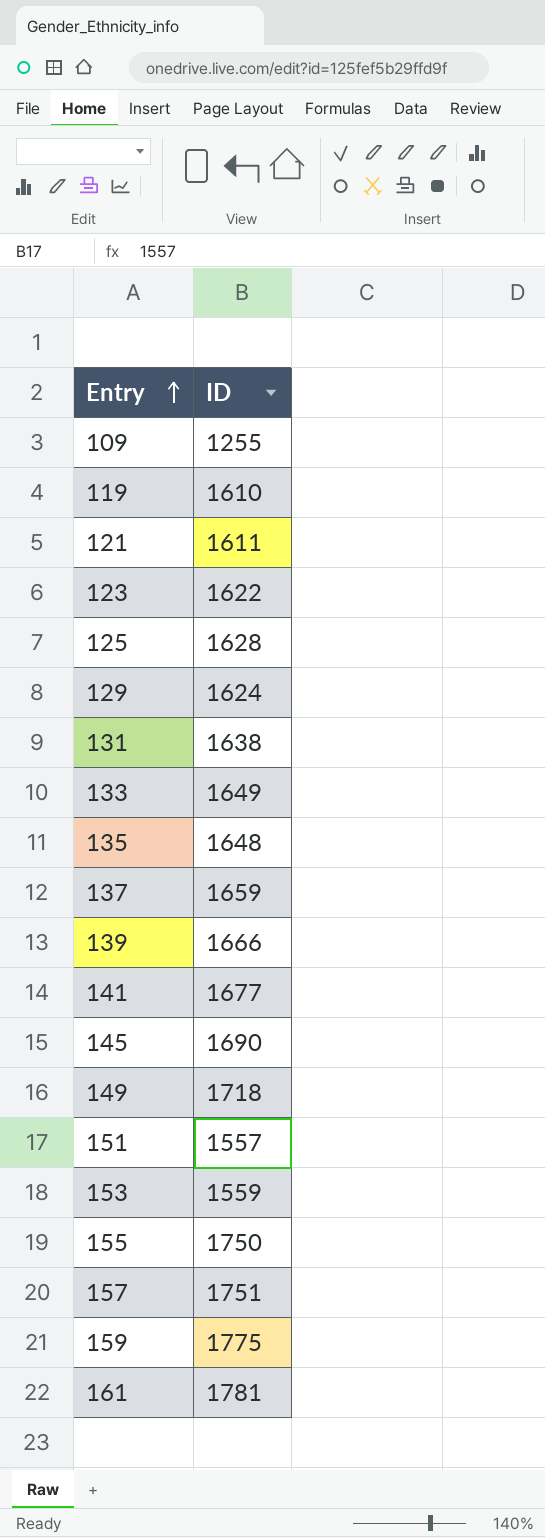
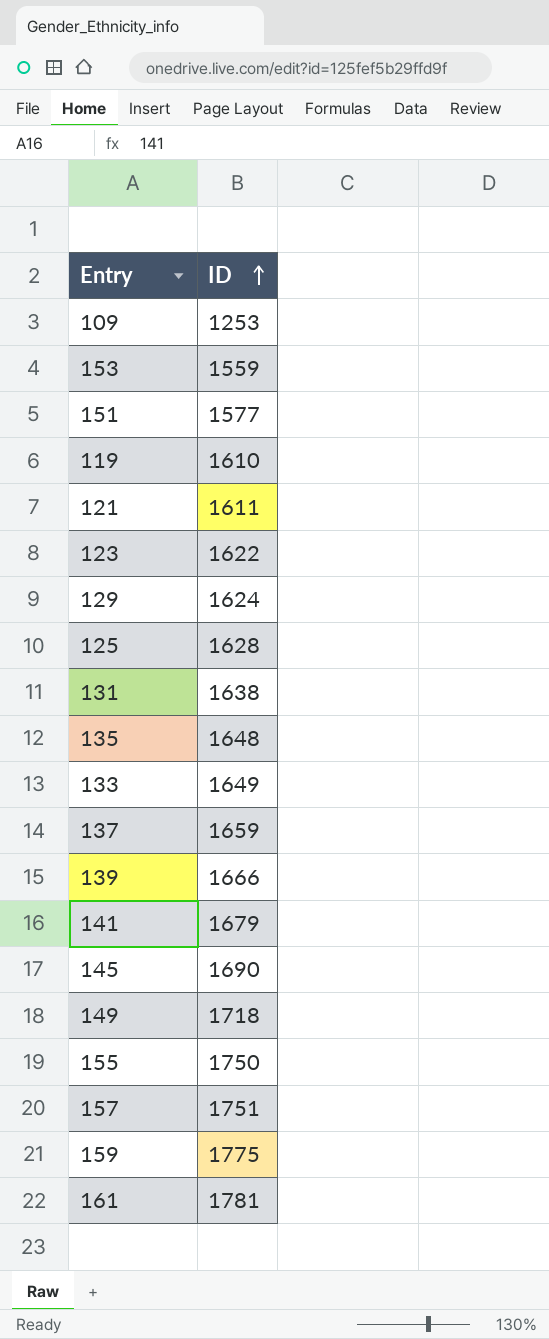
row order: Entry ascending -> ID ascending
109 | ID: 1255 -> 1253
151 | ID: 1557 -> 1577
141 | ID: 1677 -> 1679

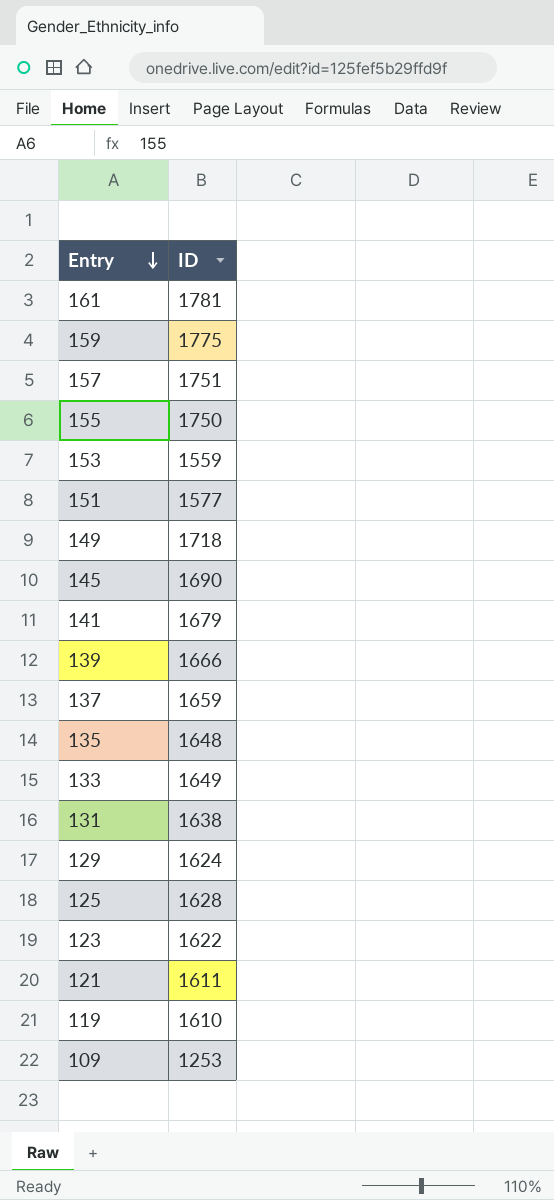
row order: ID ascending -> Entry descending

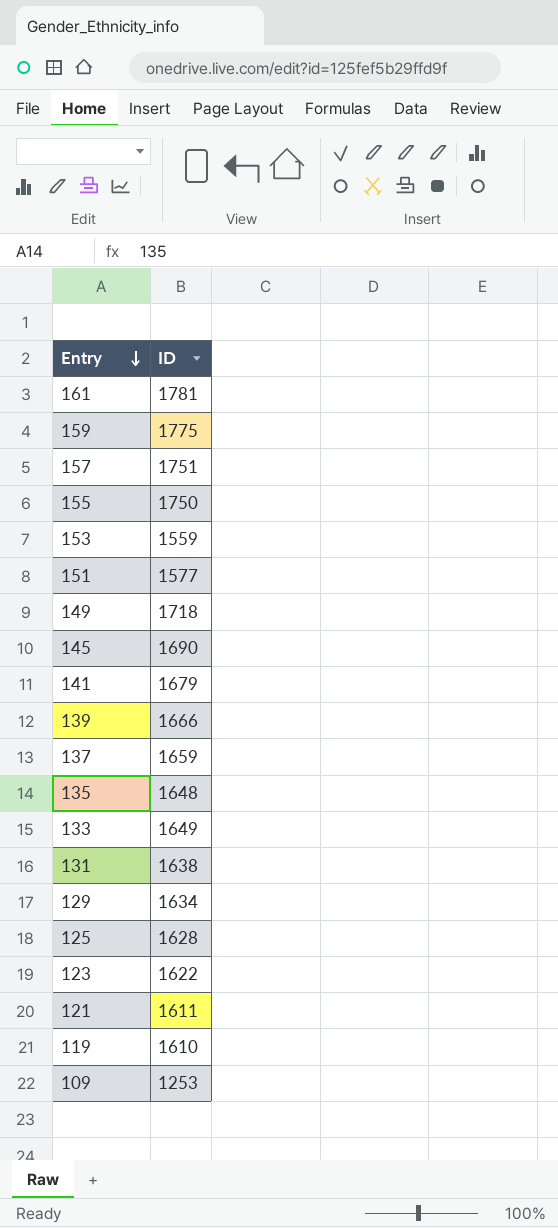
129 | ID: 1624 -> 1634

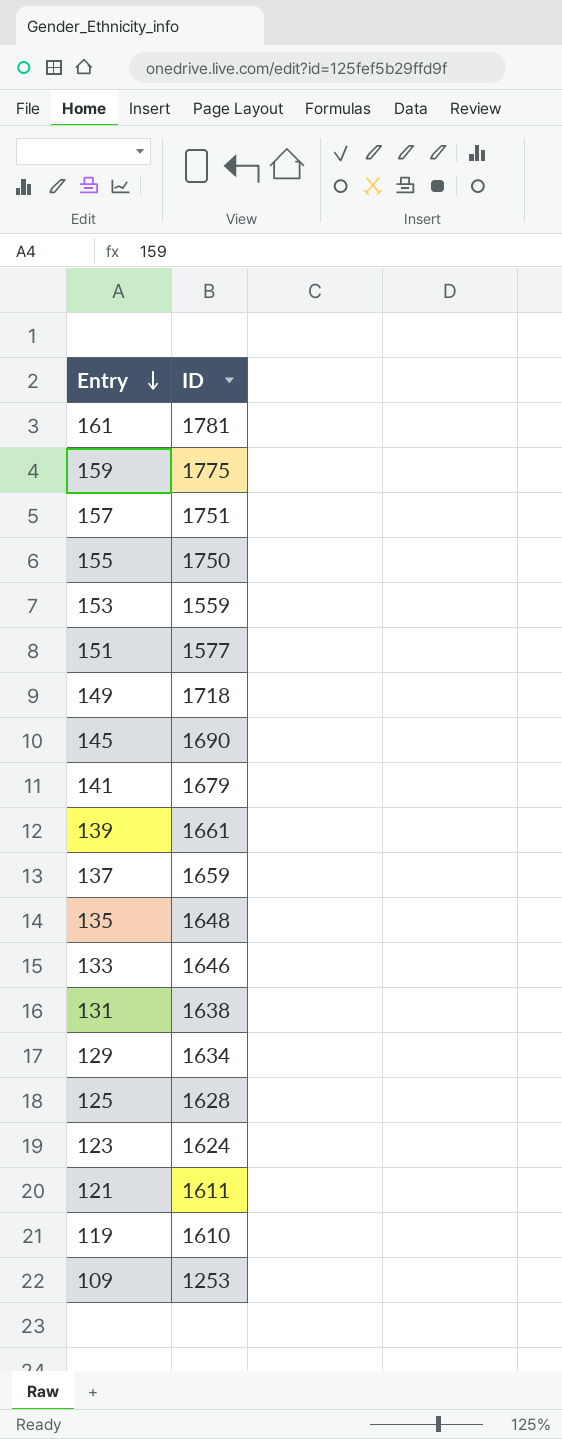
139 | ID: 1666 -> 1661
133 | ID: 1649 -> 1646
123 | ID: 1622 -> 1624

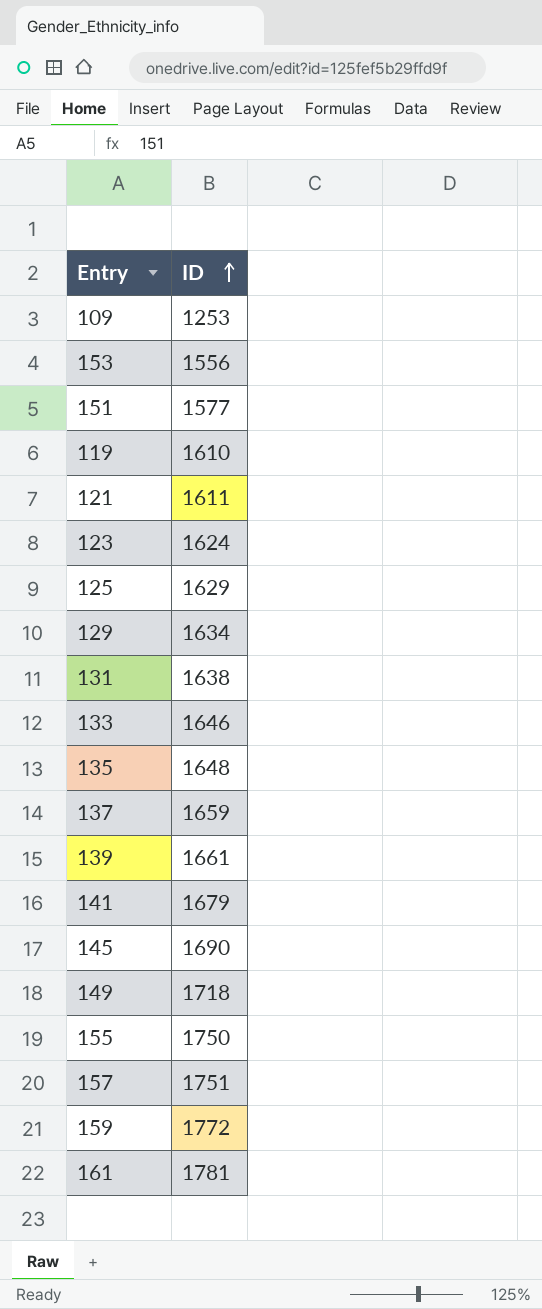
row order: Entry descending -> ID ascending
153 | ID: 1559 -> 1556
125 | ID: 1628 -> 1629
159 | ID: 1775 -> 1772

